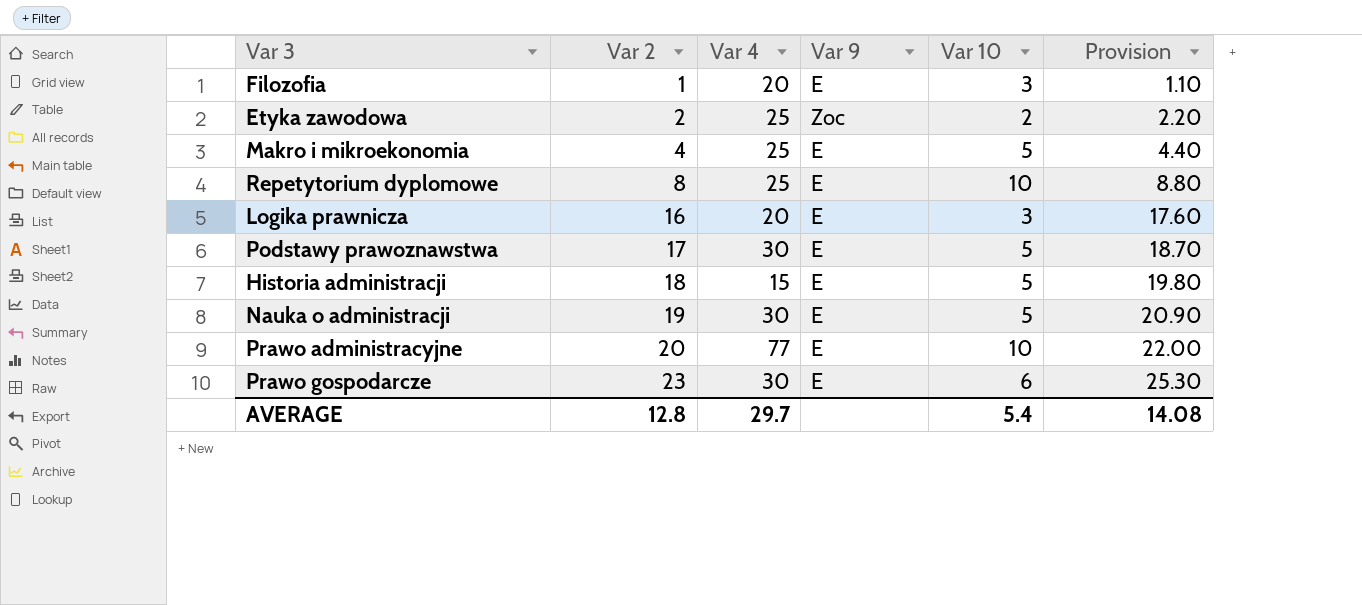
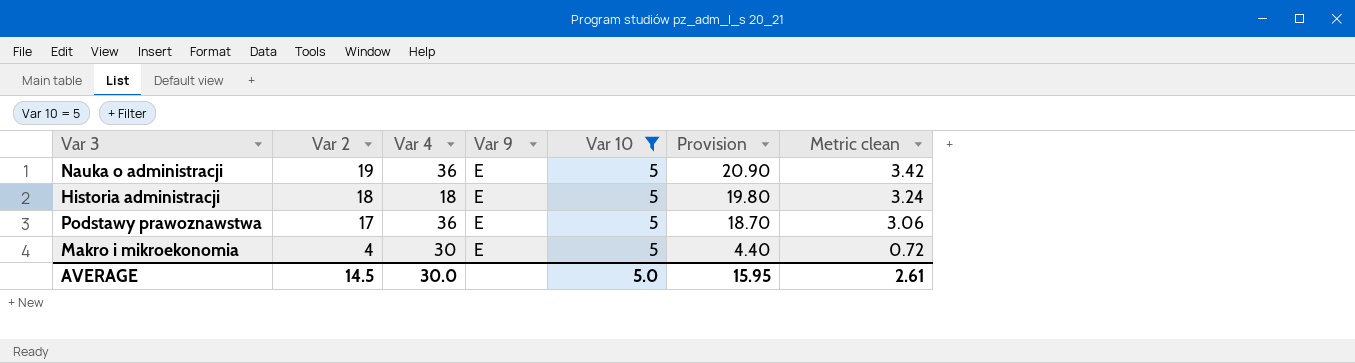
filter: none -> Var 10 = 5
row order: Var 2 ascending -> Var 2 descending
column Metric clean | formula: none -> [Var 2] * 0.18
Nauka o administracji | Var 4: 30 -> 36
Historia administracji | Var 4: 15 -> 18
Podstawy prawoznawstwa | Var 4: 30 -> 36
Makro i mikroekonomia | Var 4: 25 -> 30
AVERAGE | Var 2: 12.8 -> 14.5
AVERAGE | Var 4: 29.7 -> 30.0
AVERAGE | Var 10: 5.4 -> 5.0
AVERAGE | Provision: 14.08 -> 15.95

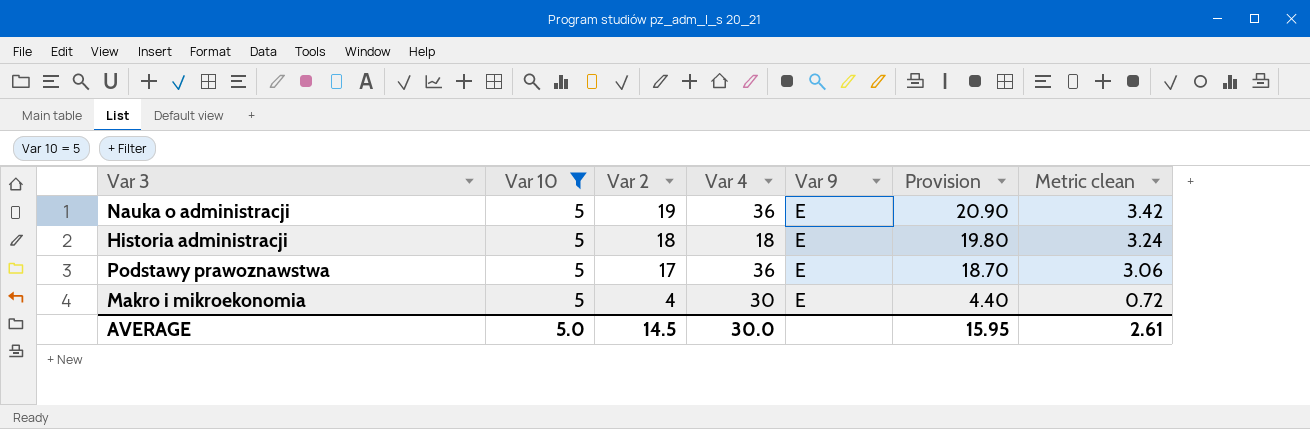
column Var 10 | position: 5 -> 2

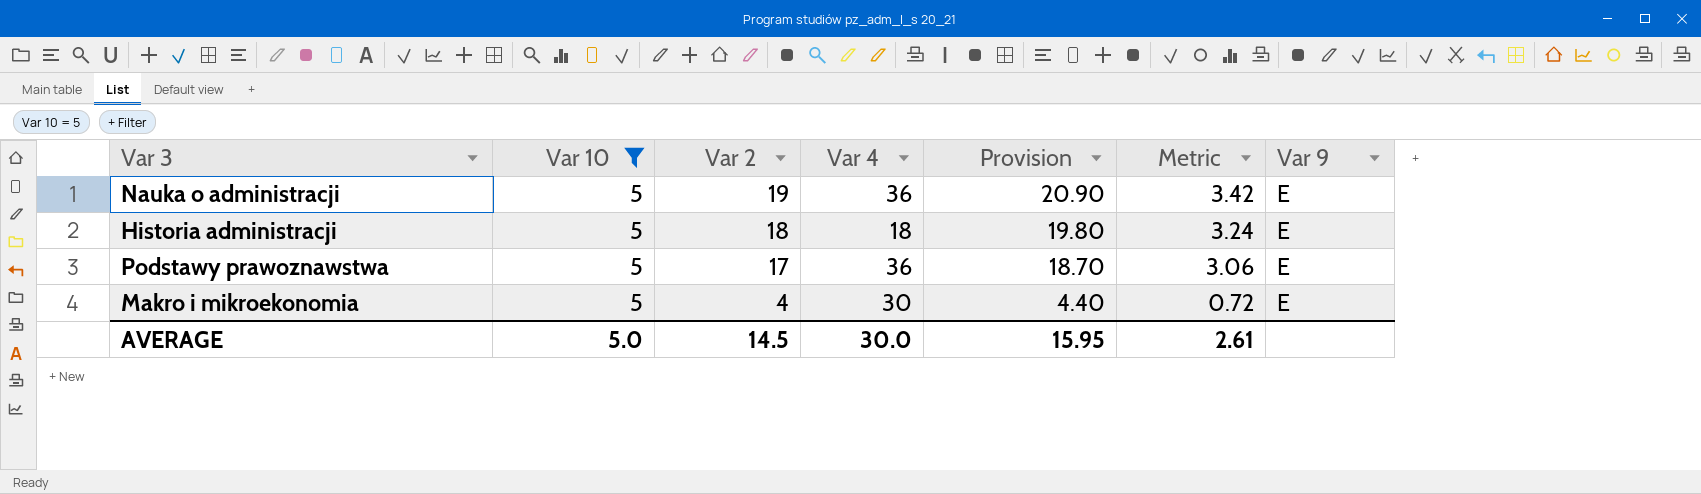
column name: Metric clean -> Metric
column Var 9 | position: 5 -> 7

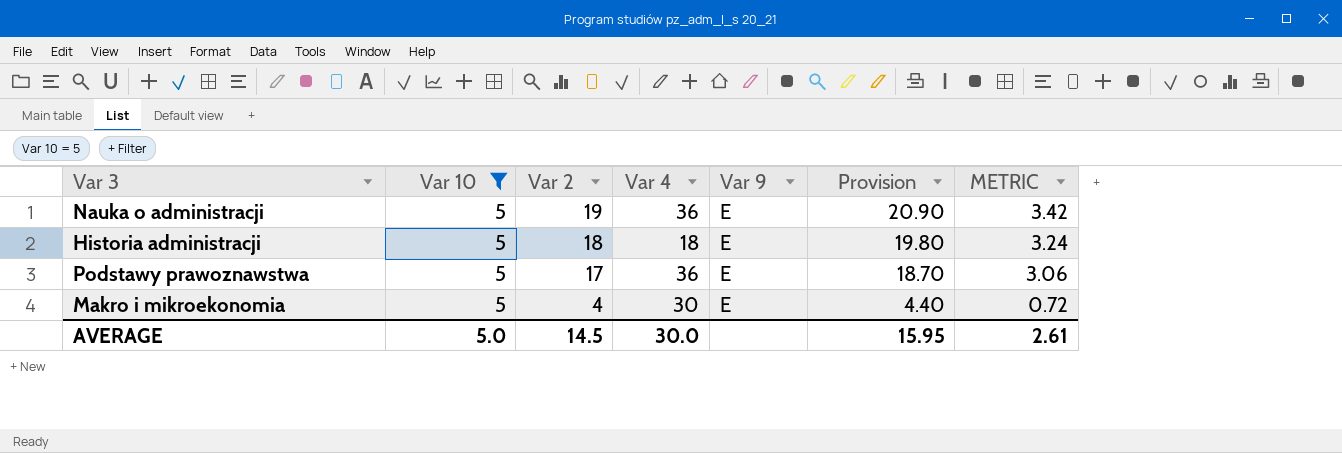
column Var 9 | position: 7 -> 5
column name: Metric -> METRIC

